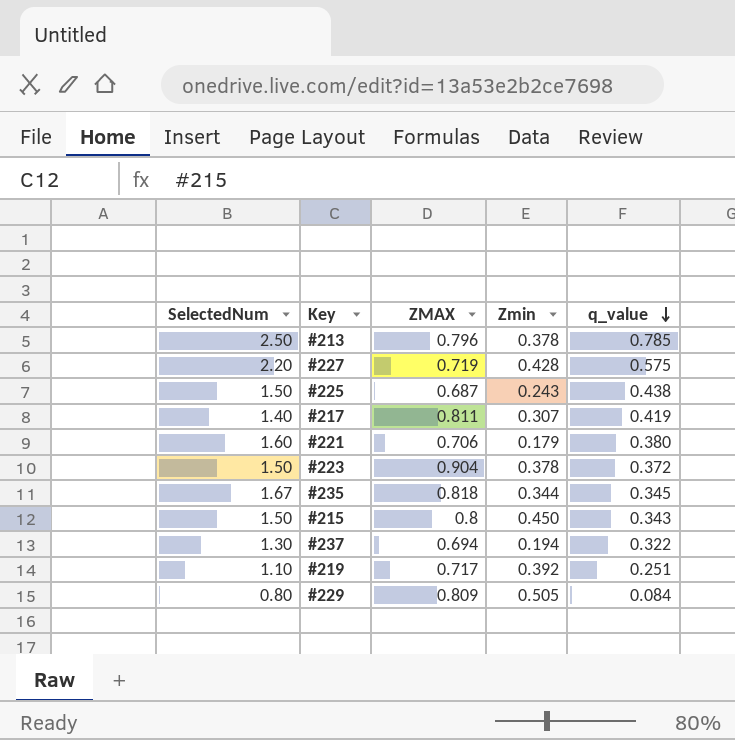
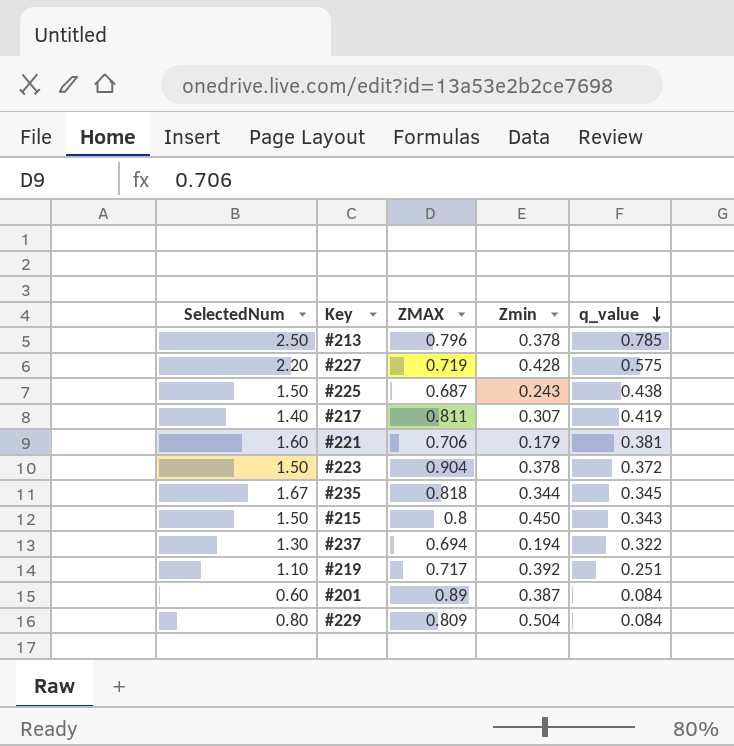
#221 | q_value: 0.380 -> 0.381
row #201: none -> 0.60 | 0.89 | 0.387 | 0.084
#229 | Zmin: 0.505 -> 0.504

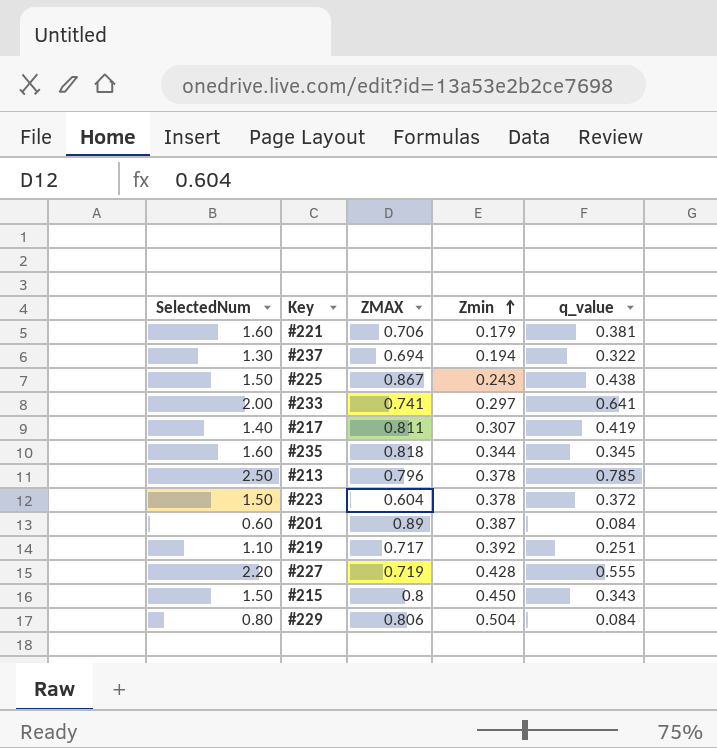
row order: q_value descending -> Zmin ascending
#225 | ZMAX: 0.687 -> 0.867
row #233: none -> 2.00 | 0.741 | 0.297 | 0.641
#235 | SelectedNum: 1.67 -> 1.60
#223 | ZMAX: 0.904 -> 0.604
#227 | q_value: 0.575 -> 0.555
#229 | ZMAX: 0.809 -> 0.806

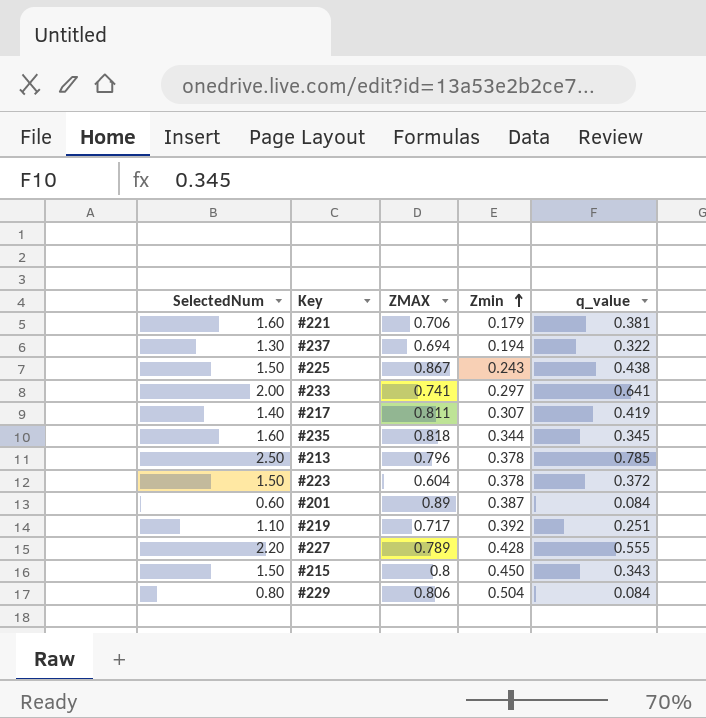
#227 | ZMAX: 0.719 -> 0.789

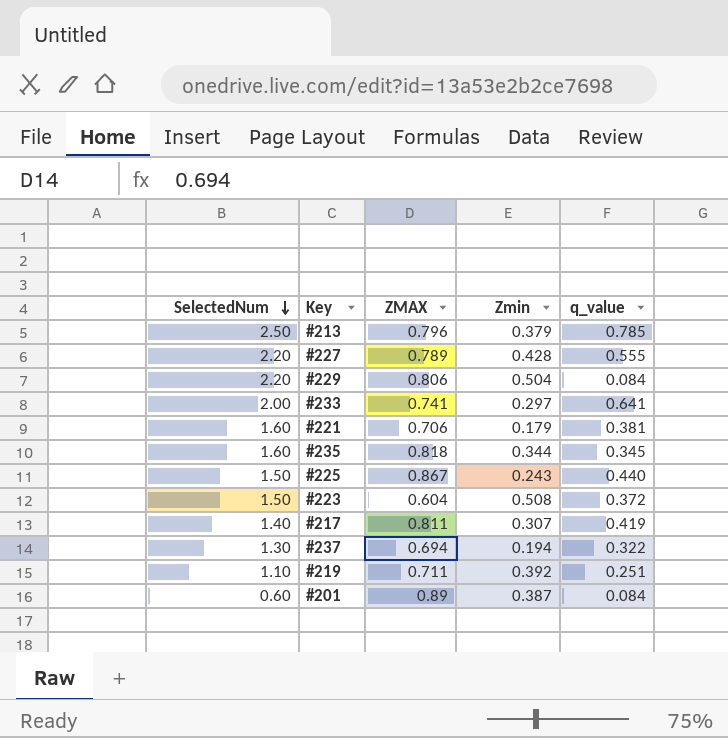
row order: Zmin ascending -> SelectedNum descending
row #215: 1.50 | 0.8 | 0.450 | 0.343 -> none
#213 | Zmin: 0.378 -> 0.379
#229 | SelectedNum: 0.80 -> 2.20
#225 | q_value: 0.438 -> 0.440
#223 | Zmin: 0.378 -> 0.508
#219 | ZMAX: 0.717 -> 0.711

